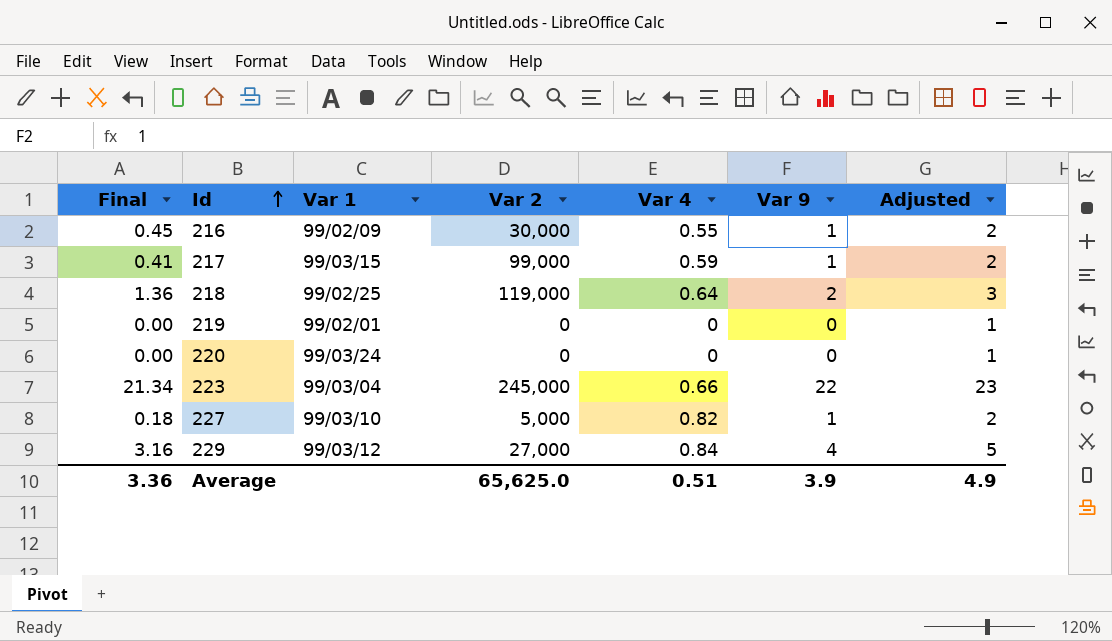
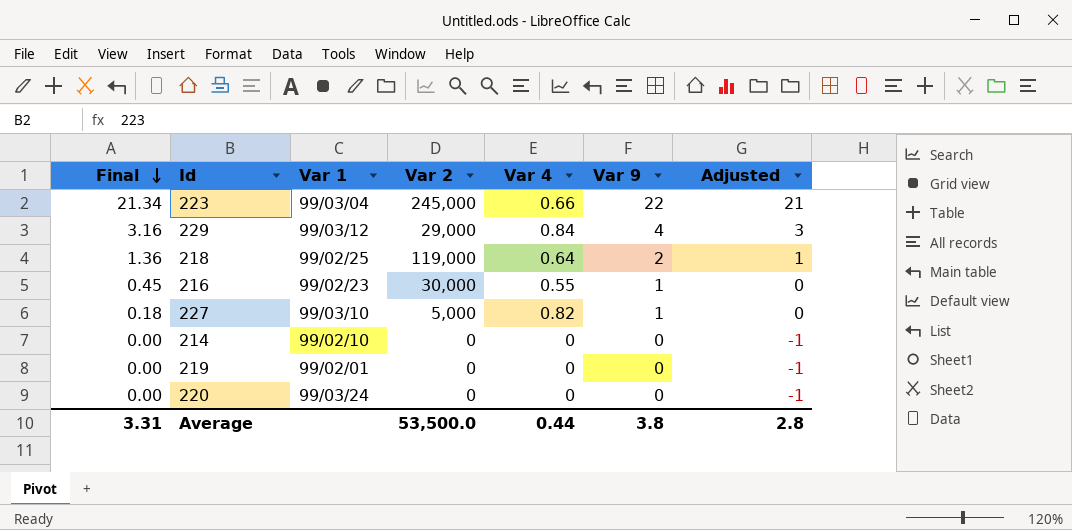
row order: Id ascending -> Final descending
column Adjusted | formula: [Var 9] + 1 -> [Var 9] - 1
row 217: 0.41 | 99/03/15 | 99,000 | 0.59 | 1 | 2 -> none
229 | Var 2: 27,000 -> 29,000
216 | Var 1: 99/02/09 -> 99/02/23
row 214: none -> 0.00 | 99/02/10 | 0 | 0 | 0 | -1
Average | Final: 3.36 -> 3.31
Average | Var 2: 65,625.0 -> 53,500.0
Average | Var 4: 0.51 -> 0.44
Average | Var 9: 3.9 -> 3.8
Average | Adjusted: 4.9 -> 2.8

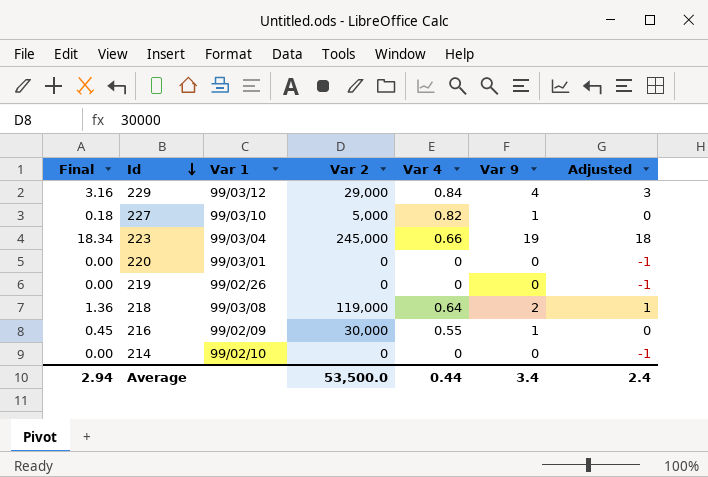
row order: Final descending -> Id descending
223 | Final: 21.34 -> 18.34
223 | Var 9: 22 -> 19
223 | Adjusted: 21 -> 18
220 | Var 1: 99/03/24 -> 99/03/01
219 | Var 1: 99/02/01 -> 99/02/26
218 | Var 1: 99/02/25 -> 99/03/08
216 | Var 1: 99/02/23 -> 99/02/09
Average | Final: 3.31 -> 2.94
Average | Var 9: 3.8 -> 3.4
Average | Adjusted: 2.8 -> 2.4

